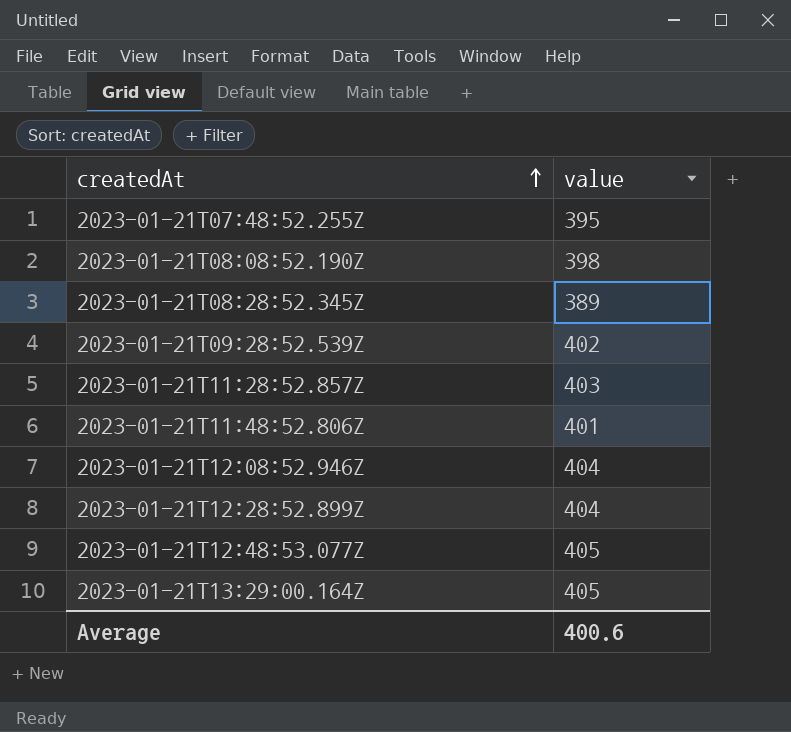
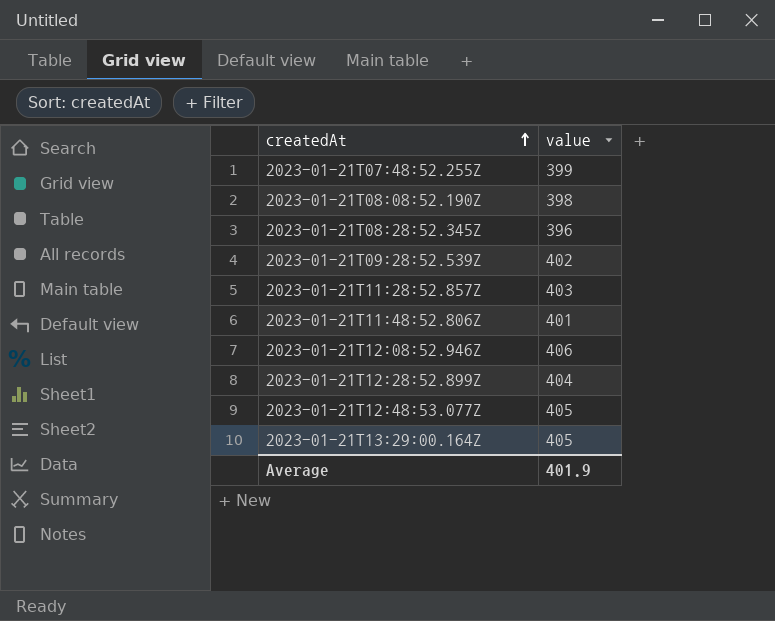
2023-01-21T07:48:52.255Z | value: 395 -> 399
2023-01-21T08:28:52.345Z | value: 389 -> 396
2023-01-21T12:08:52.946Z | value: 404 -> 406
Average | value: 400.6 -> 401.9

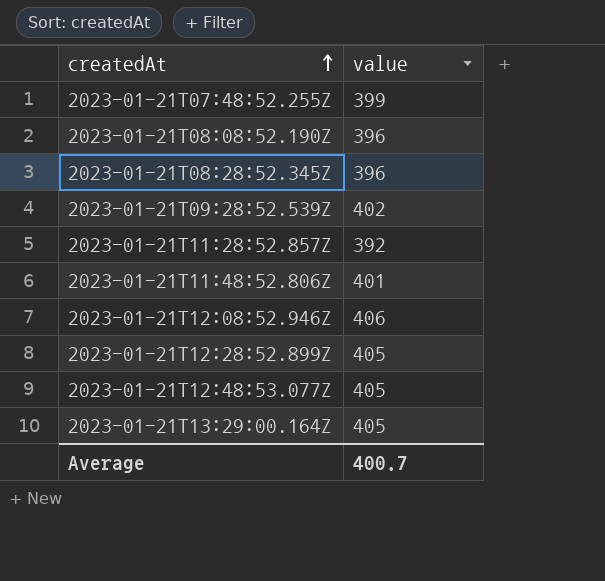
2023-01-21T08:08:52.190Z | value: 398 -> 396
2023-01-21T11:28:52.857Z | value: 403 -> 392
2023-01-21T12:28:52.899Z | value: 404 -> 405
Average | value: 401.9 -> 400.7

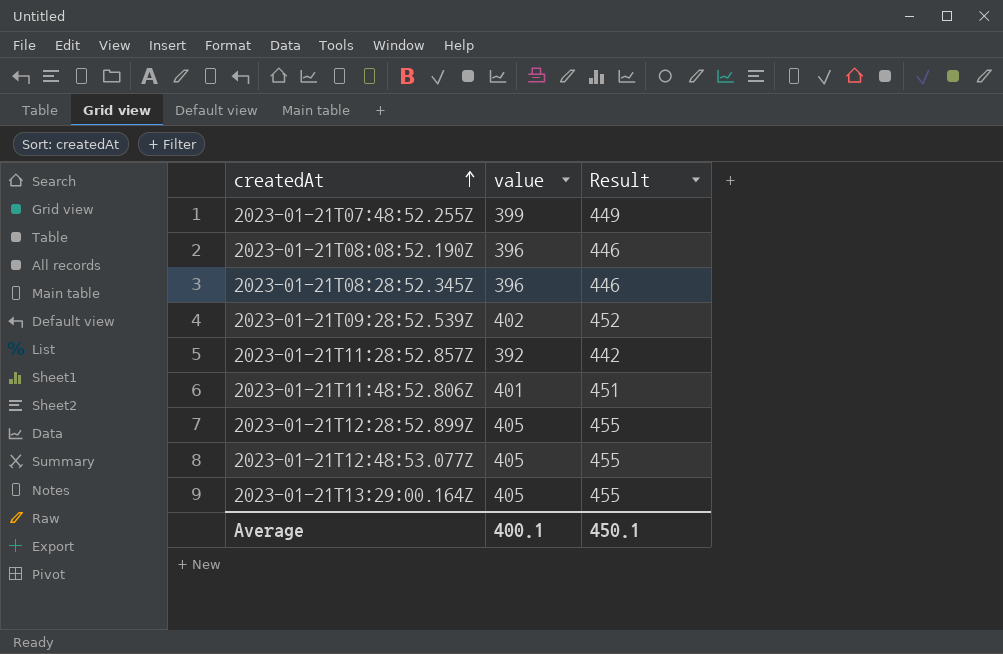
column Result | formula: none -> [value] + 50
row 2023-01-21T12:08:52.946Z: 406 -> none
Average | value: 400.7 -> 400.1

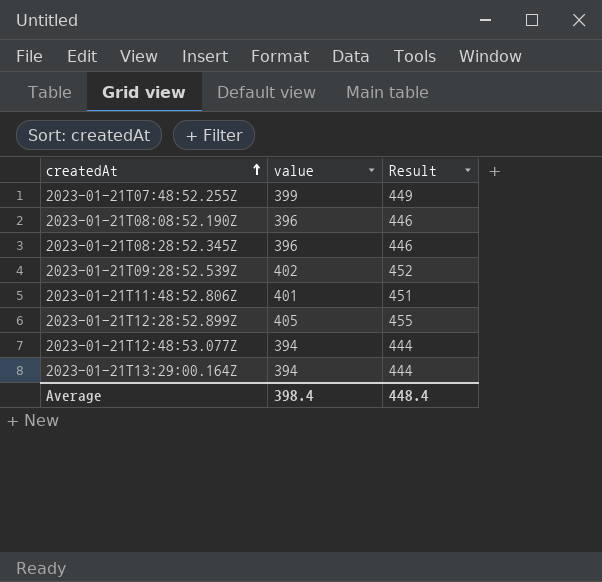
row 2023-01-21T11:28:52.857Z: 392 | 442 -> none
2023-01-21T12:48:53.077Z | value: 405 -> 394
2023-01-21T12:48:53.077Z | Result: 455 -> 444
2023-01-21T13:29:00.164Z | value: 405 -> 394
2023-01-21T13:29:00.164Z | Result: 455 -> 444
Average | value: 400.1 -> 398.4
Average | Result: 450.1 -> 448.4

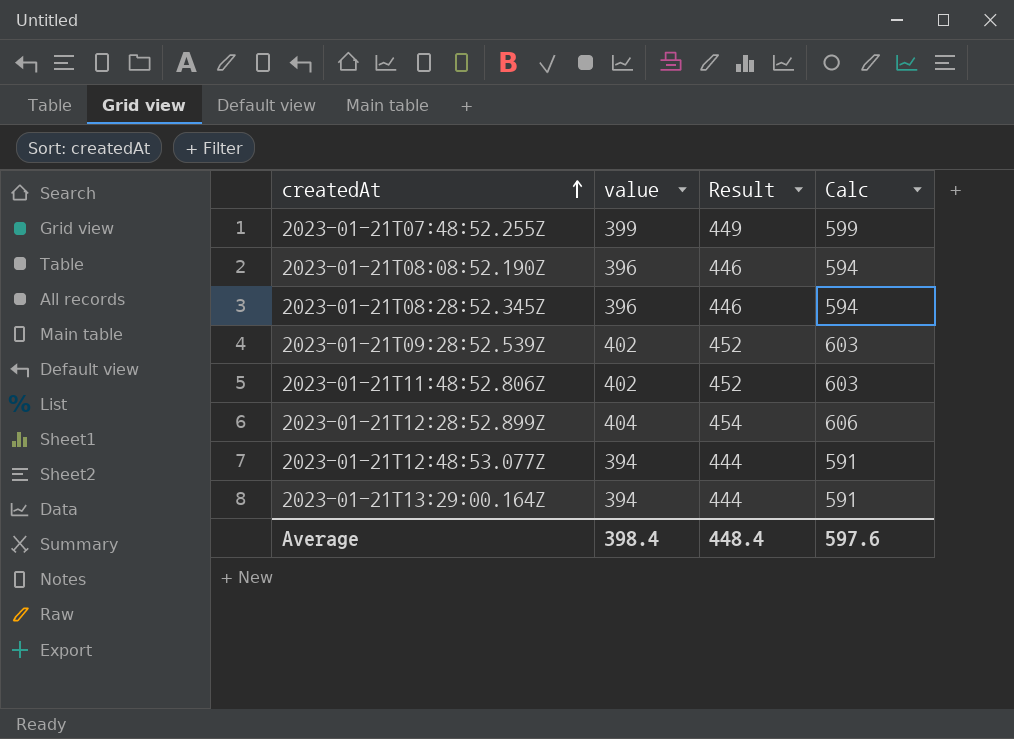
column Calc | formula: none -> [value] * 1.5
2023-01-21T11:48:52.806Z | value: 401 -> 402
2023-01-21T11:48:52.806Z | Result: 451 -> 452
2023-01-21T12:28:52.899Z | value: 405 -> 404
2023-01-21T12:28:52.899Z | Result: 455 -> 454

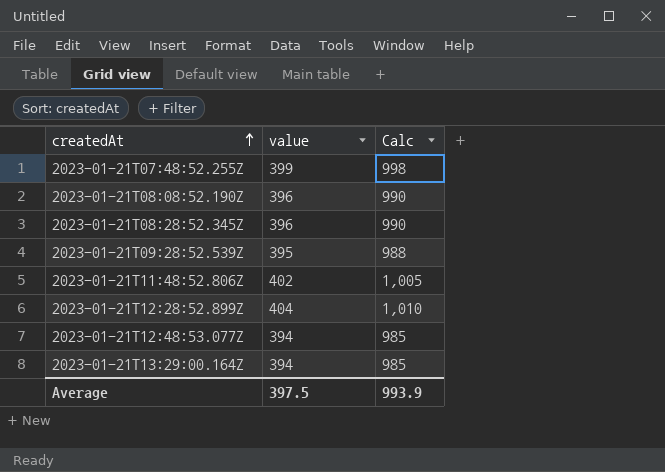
column Result | formula: [value] + 50 -> none
column Calc | formula: [value] * 1.5 -> [value] * 2.5
2023-01-21T09:28:52.539Z | value: 402 -> 395
Average | value: 398.4 -> 397.5
Average | Calc: 597.6 -> 993.9

